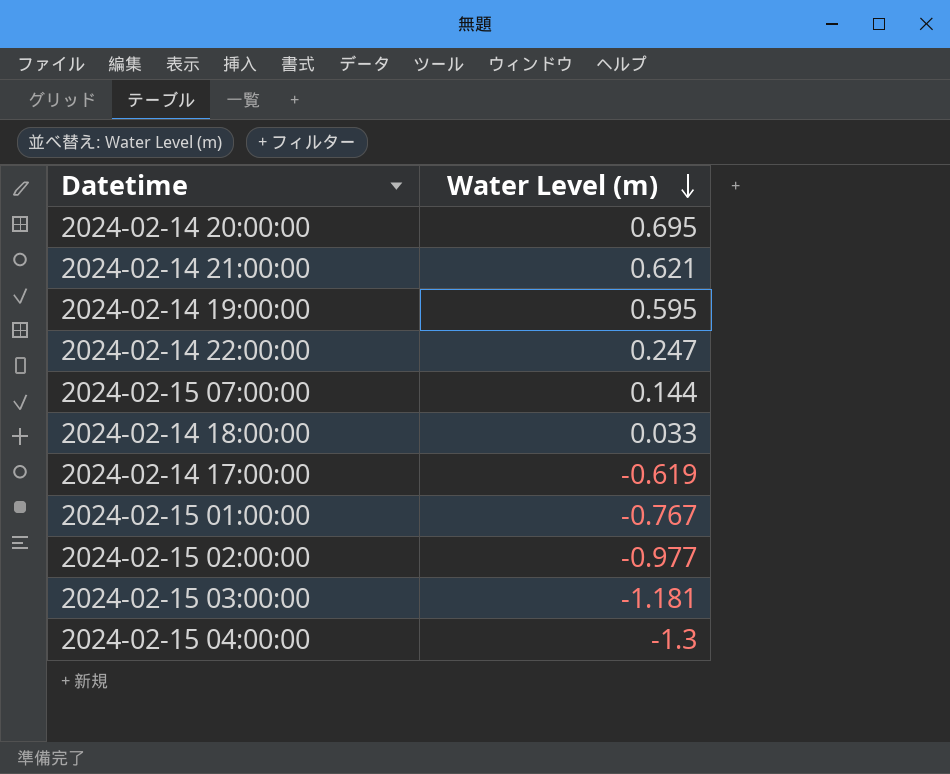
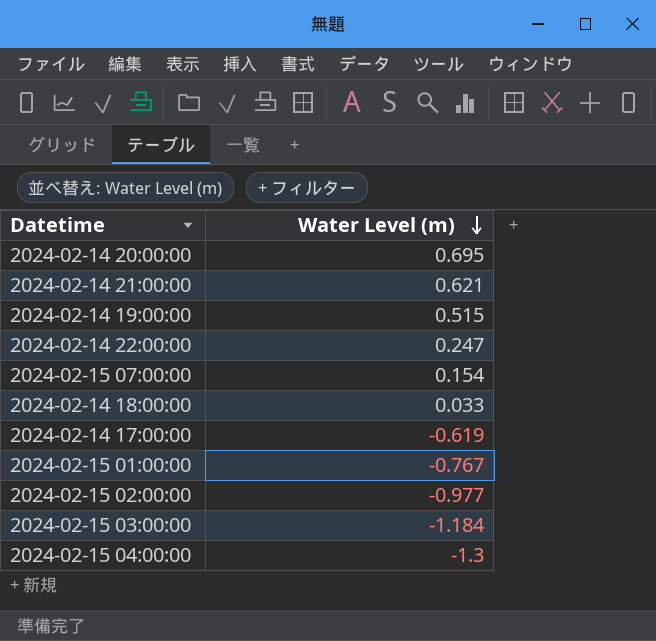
2024-02-14 19:00:00 | Water Level (m): 0.595 -> 0.515
2024-02-15 07:00:00 | Water Level (m): 0.144 -> 0.154
2024-02-15 03:00:00 | Water Level (m): -1.181 -> -1.184

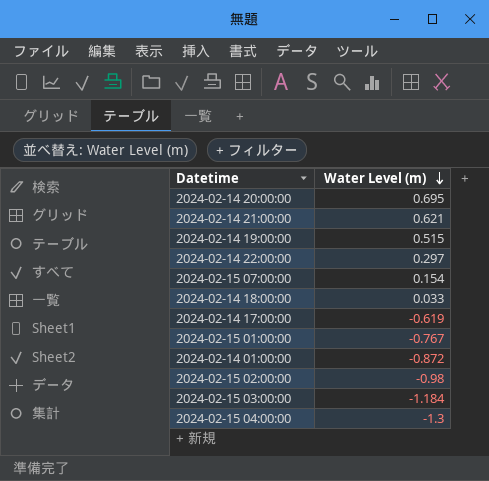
2024-02-14 22:00:00 | Water Level (m): 0.247 -> 0.297
row 2024-02-14 01:00:00: none -> -0.872
2024-02-15 02:00:00 | Water Level (m): -0.977 -> -0.98

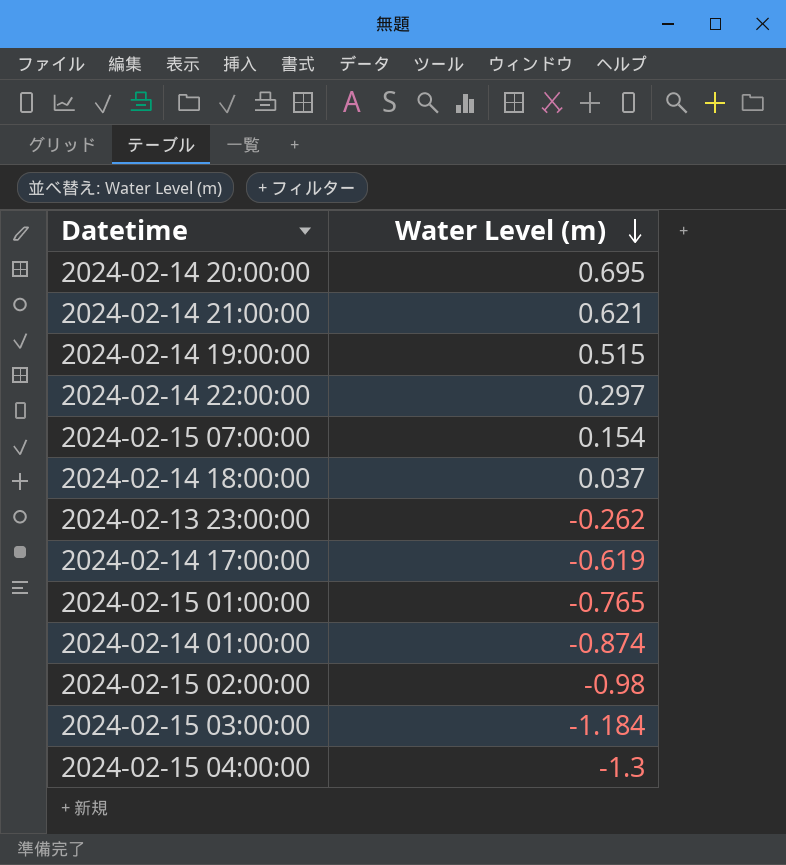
2024-02-14 18:00:00 | Water Level (m): 0.033 -> 0.037
row 2024-02-13 23:00:00: none -> -0.262
2024-02-15 01:00:00 | Water Level (m): -0.767 -> -0.765
2024-02-14 01:00:00 | Water Level (m): -0.872 -> -0.874

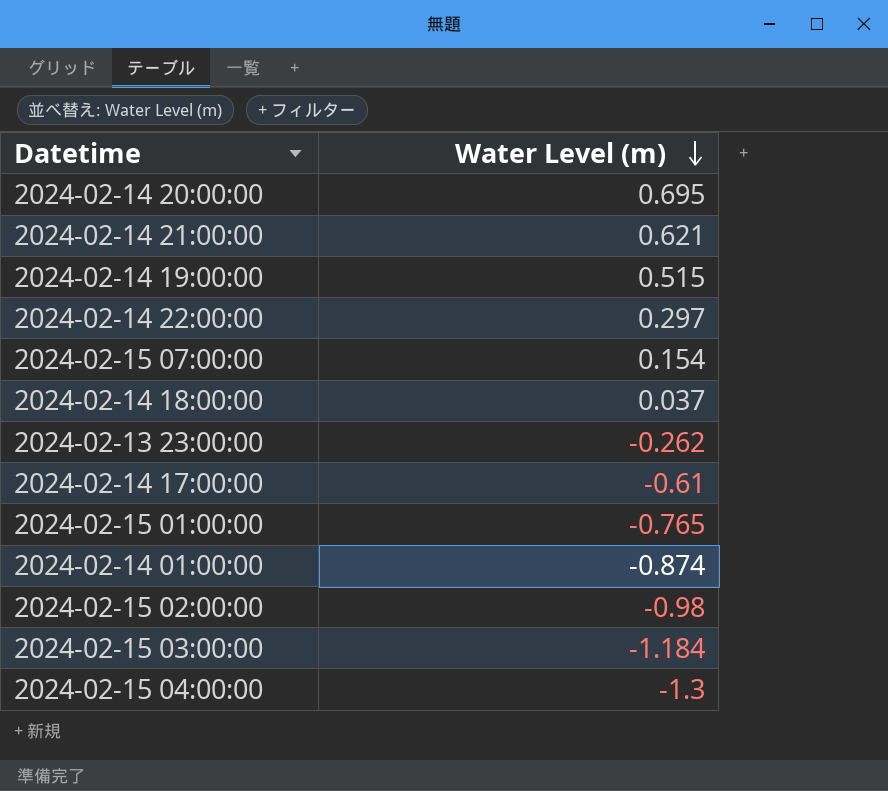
2024-02-14 17:00:00 | Water Level (m): -0.619 -> -0.61

